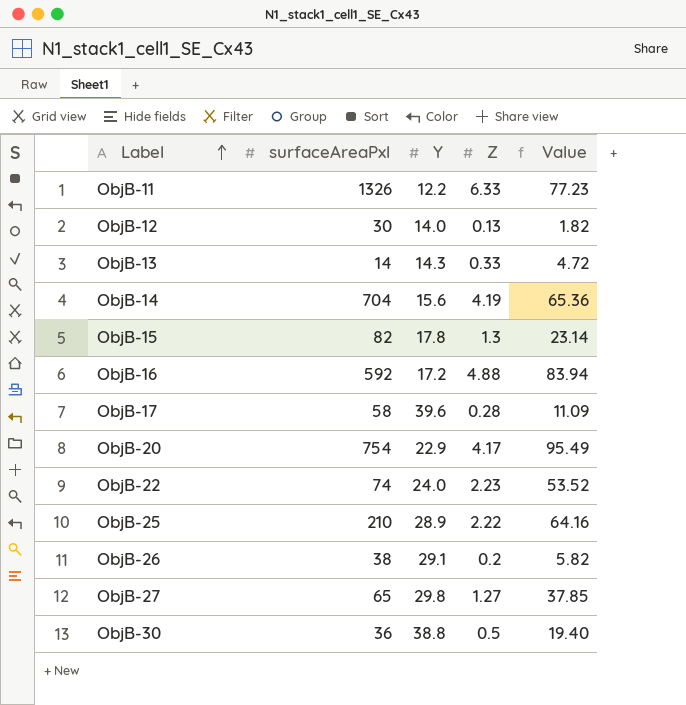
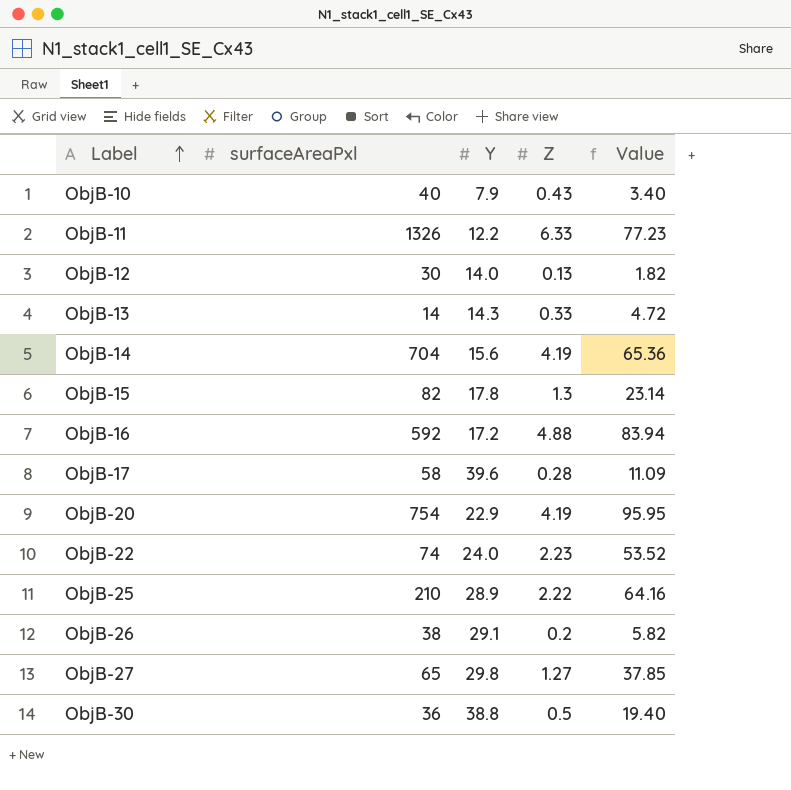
row ObjB-10: none -> 40 | 7.9 | 0.43 | 3.40
ObjB-20 | Z: 4.17 -> 4.19
ObjB-20 | Value: 95.49 -> 95.95

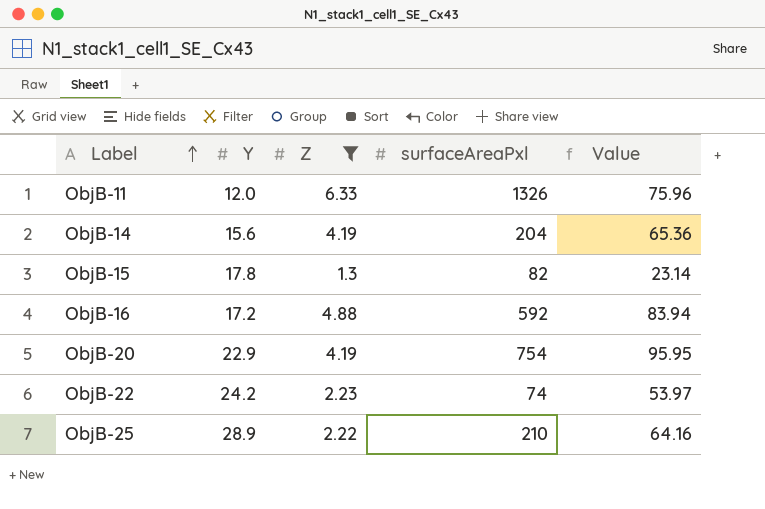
filter: none -> Z >= 1.3
column surfaceAreaPxl | position: 2 -> 4
ObjB-11 | Y: 12.2 -> 12.0
ObjB-11 | Value: 77.23 -> 75.96
ObjB-14 | surfaceAreaPxl: 704 -> 204
ObjB-22 | Y: 24.0 -> 24.2
ObjB-22 | Value: 53.52 -> 53.97

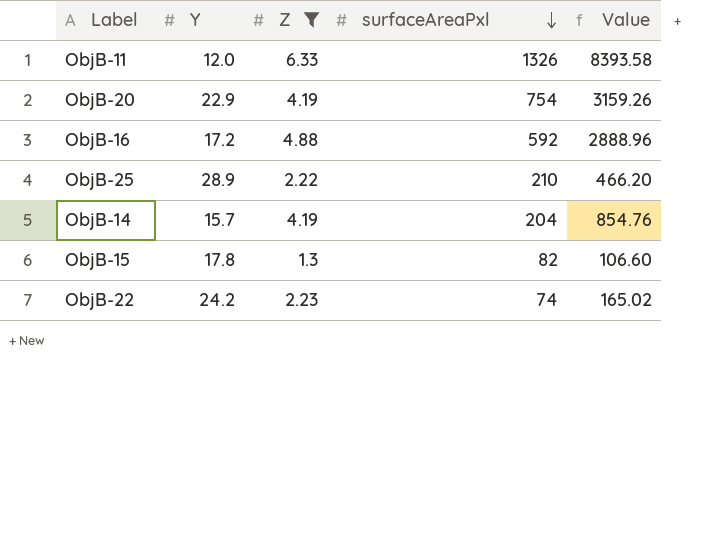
row order: Label ascending -> surfaceAreaPxl descending
column Value | formula: [Y] * [Z] -> [Z] * [surfaceAreaPxl]
ObjB-14 | Y: 15.6 -> 15.7

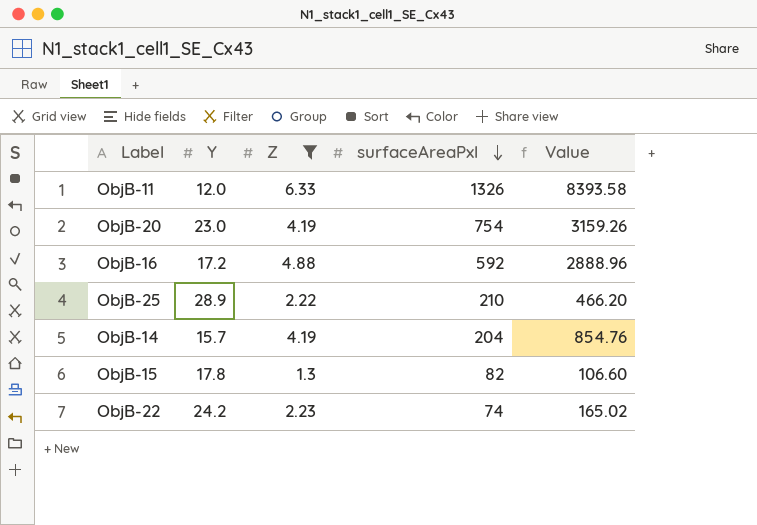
ObjB-20 | Y: 22.9 -> 23.0

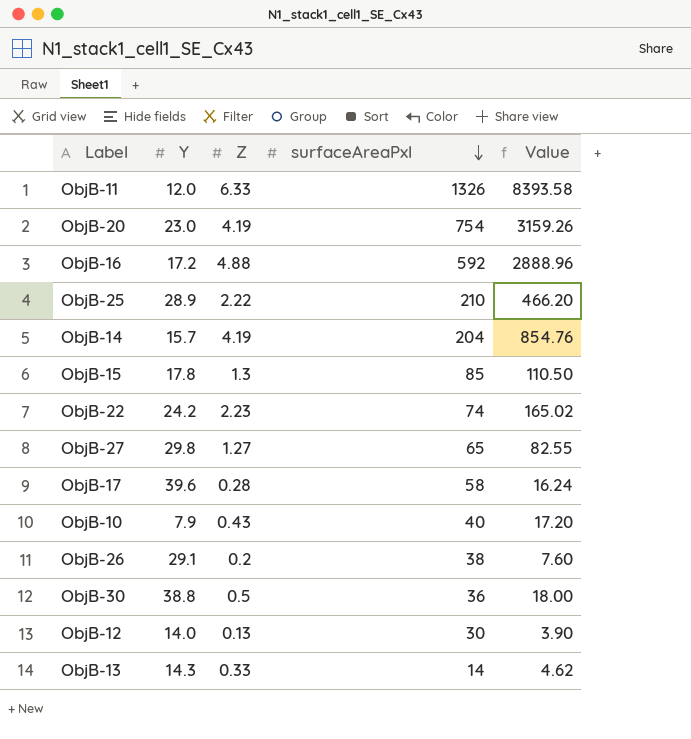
filter: Z >= 1.3 -> none
ObjB-15 | surfaceAreaPxl: 82 -> 85
ObjB-15 | Value: 106.60 -> 110.50

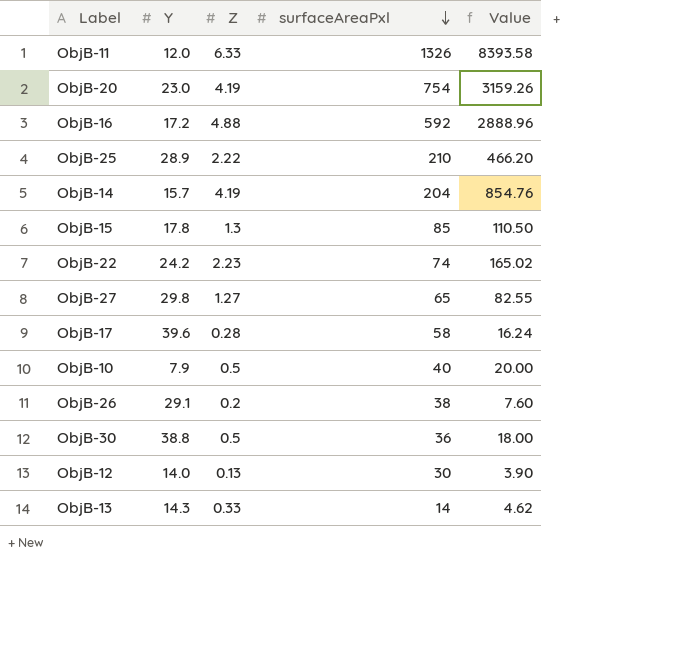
ObjB-10 | Z: 0.43 -> 0.5
ObjB-10 | Value: 17.20 -> 20.00

